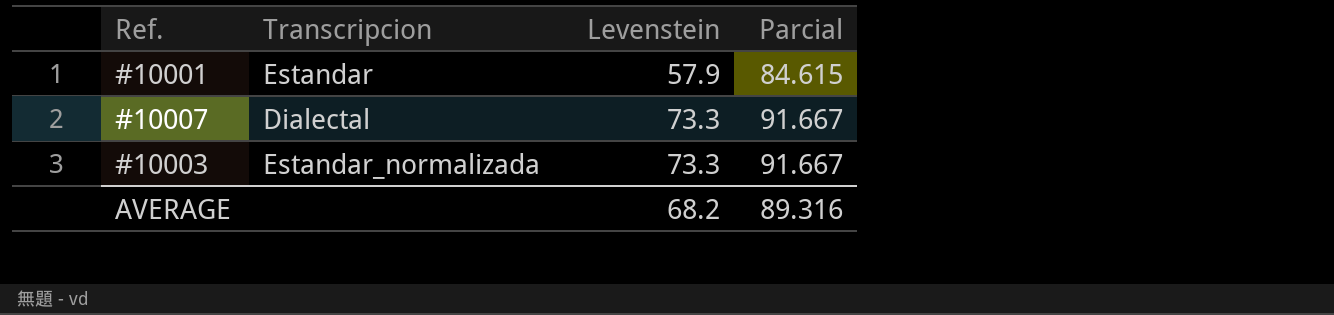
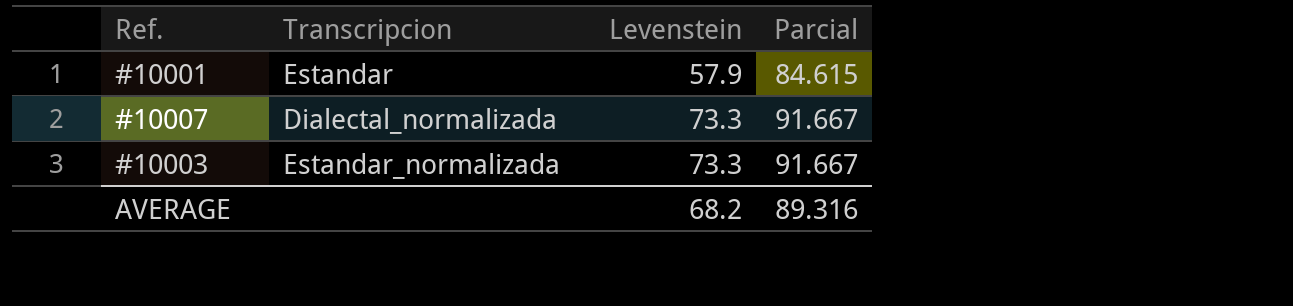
#10007 | Transcripcion: Dialectal -> Dialectal_normalizada

